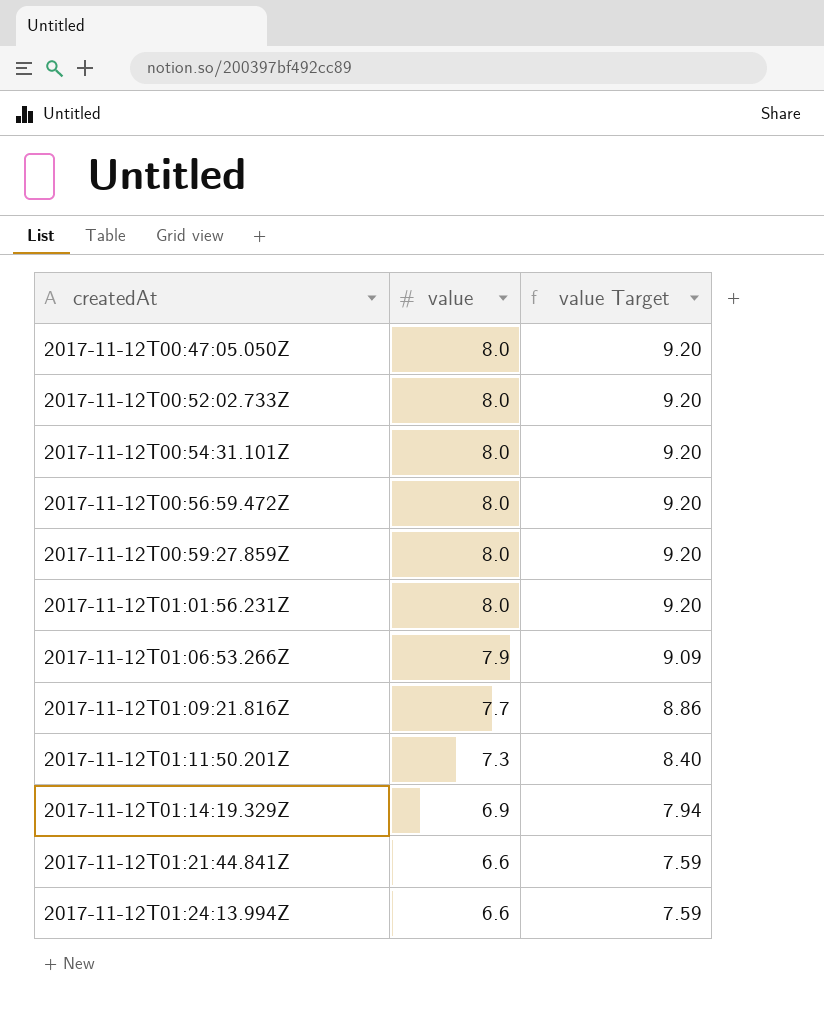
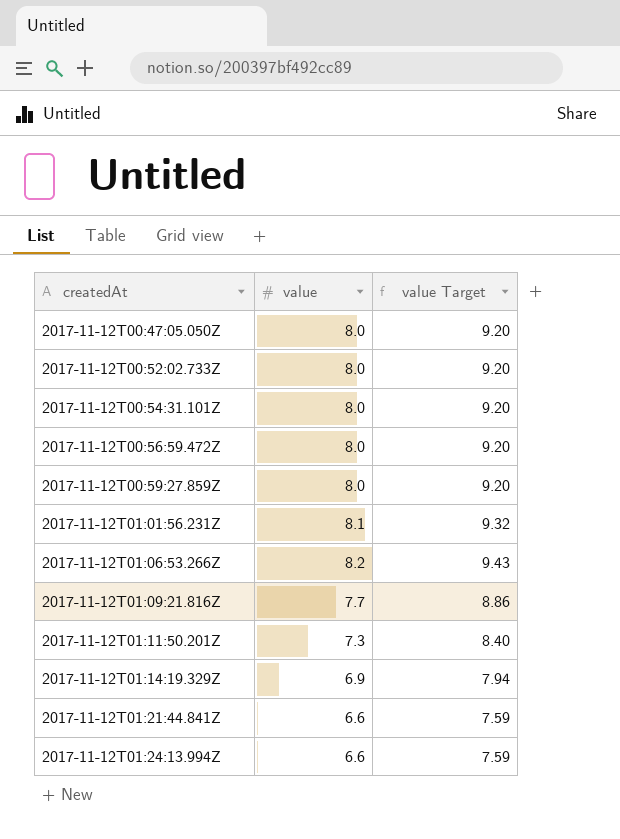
2017-11-12T01:01:56.231Z | value: 8.0 -> 8.1
2017-11-12T01:01:56.231Z | value Target: 9.20 -> 9.32
2017-11-12T01:06:53.266Z | value: 7.9 -> 8.2
2017-11-12T01:06:53.266Z | value Target: 9.09 -> 9.43

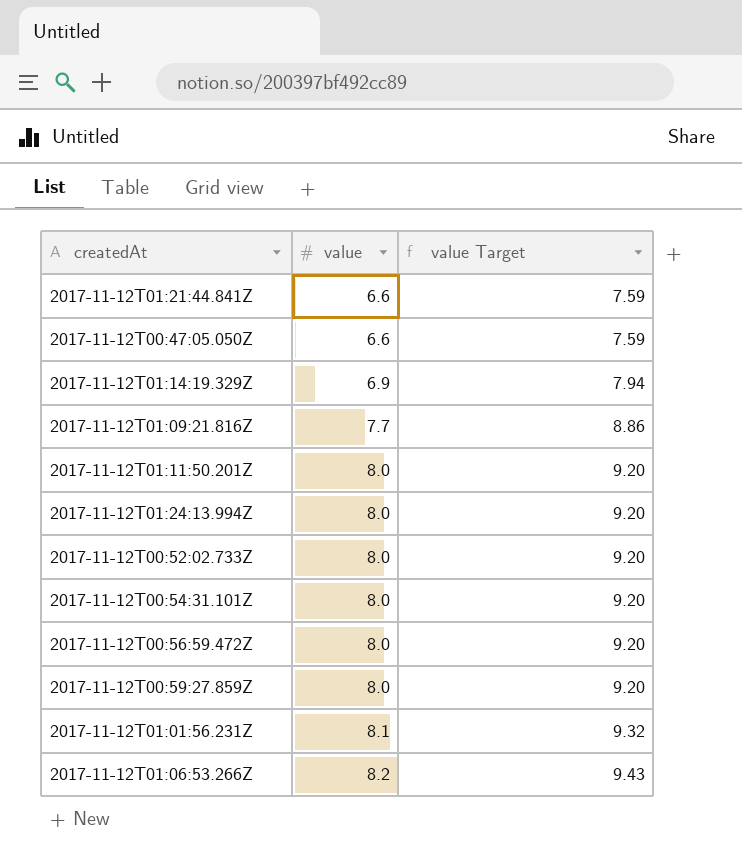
row order: createdAt ascending -> value ascending
2017-11-12T00:47:05.050Z | value: 8.0 -> 6.6
2017-11-12T00:47:05.050Z | value Target: 9.20 -> 7.59
2017-11-12T01:11:50.201Z | value: 7.3 -> 8.0
2017-11-12T01:11:50.201Z | value Target: 8.40 -> 9.20
2017-11-12T01:24:13.994Z | value: 6.6 -> 8.0
2017-11-12T01:24:13.994Z | value Target: 7.59 -> 9.20

